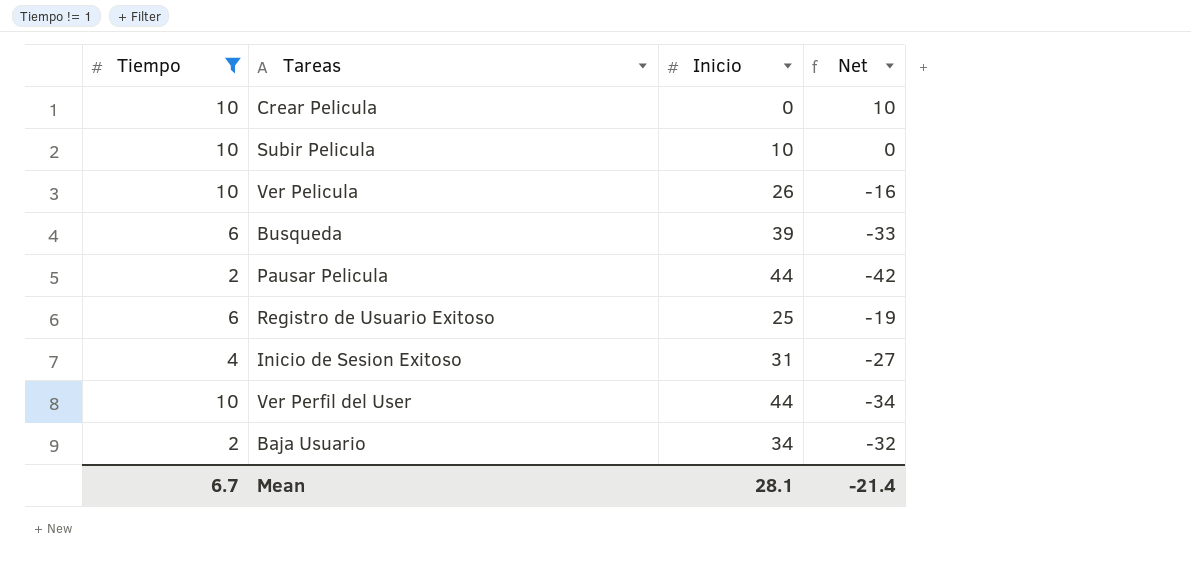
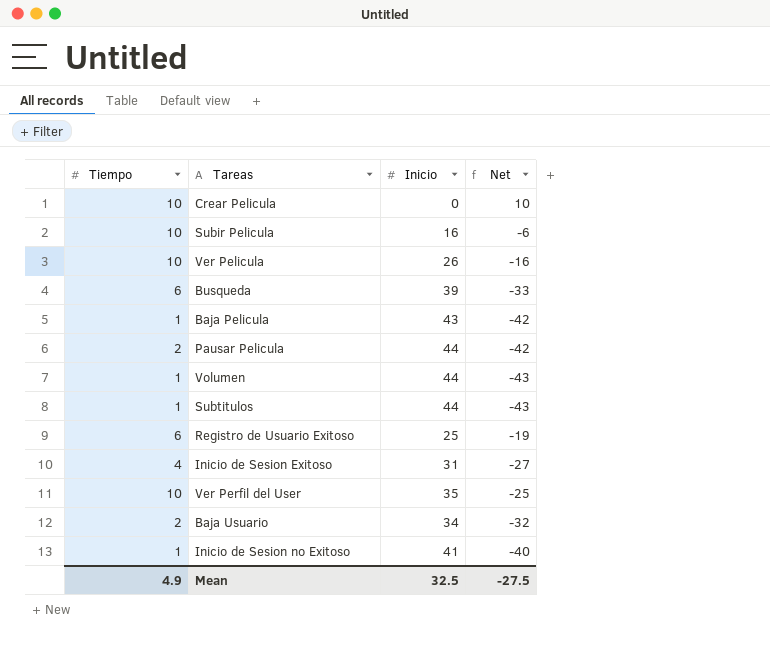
filter: Tiempo != 1 -> none
Subir Pelicula | Inicio: 10 -> 16
Subir Pelicula | Net: 0 -> -6
Ver Perfil del User | Inicio: 44 -> 35
Ver Perfil del User | Net: -34 -> -25
Mean | Tiempo: 6.7 -> 4.9
Mean | Inicio: 28.1 -> 32.5
Mean | Net: -21.4 -> -27.5

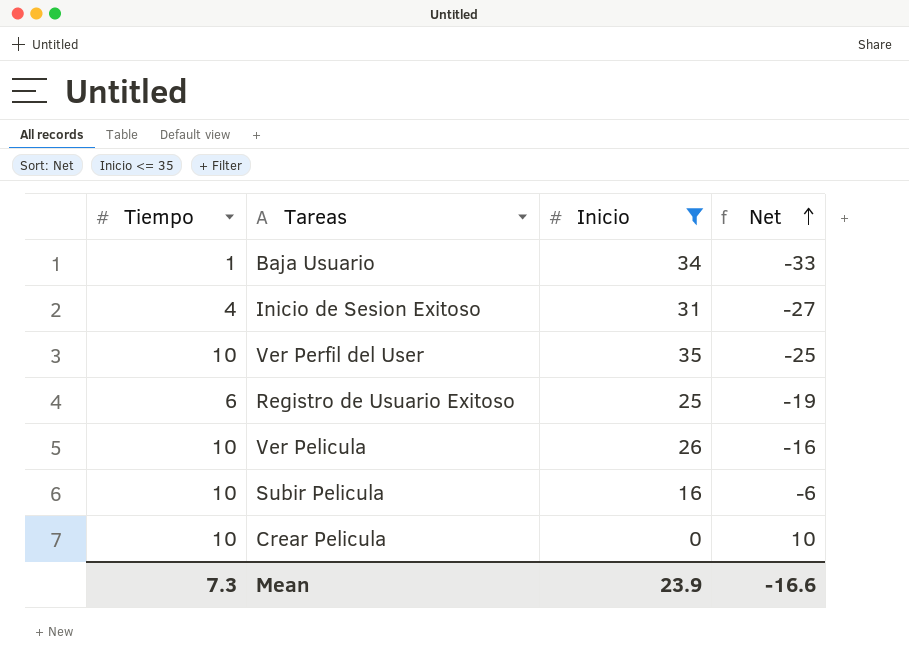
filter: none -> Inicio <= 35
row order: none -> Net ascending
Baja Usuario | Tiempo: 2 -> 1
Baja Usuario | Net: -32 -> -33
Mean | Tiempo: 4.9 -> 7.3
Mean | Inicio: 32.5 -> 23.9
Mean | Net: -27.5 -> -16.6

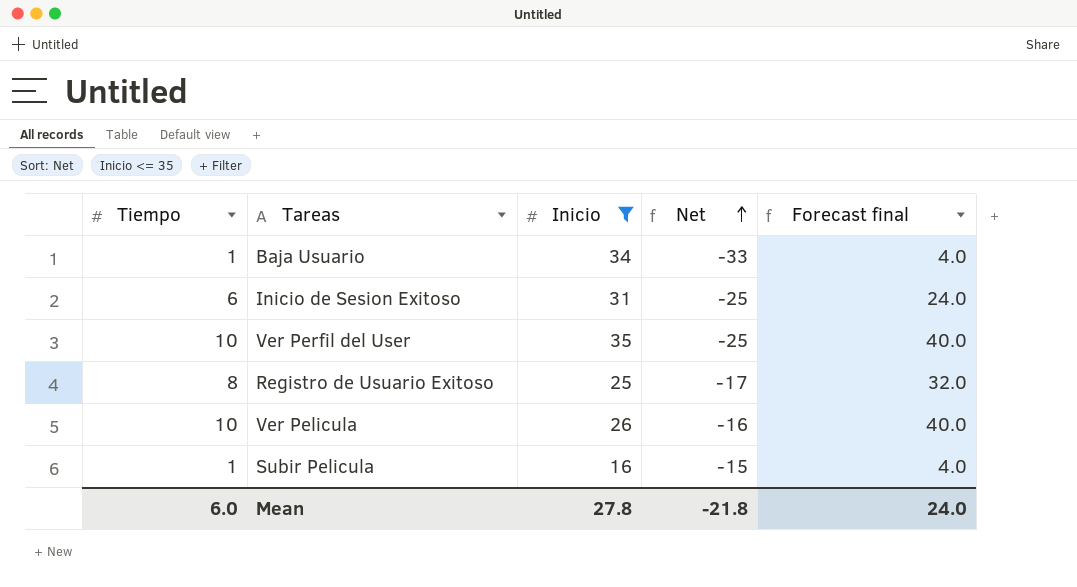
column Forecast final | formula: none -> [Tiempo] * 4
row Crear Pelicula: 10 | 0 | 10 -> none
Inicio de Sesion Exitoso | Tiempo: 4 -> 6
Inicio de Sesion Exitoso | Net: -27 -> -25
Registro de Usuario Exitoso | Tiempo: 6 -> 8
Registro de Usuario Exitoso | Net: -19 -> -17
Subir Pelicula | Tiempo: 10 -> 1
Subir Pelicula | Net: -6 -> -15
Mean | Tiempo: 7.3 -> 6.0
Mean | Inicio: 23.9 -> 27.8
Mean | Net: -16.6 -> -21.8

